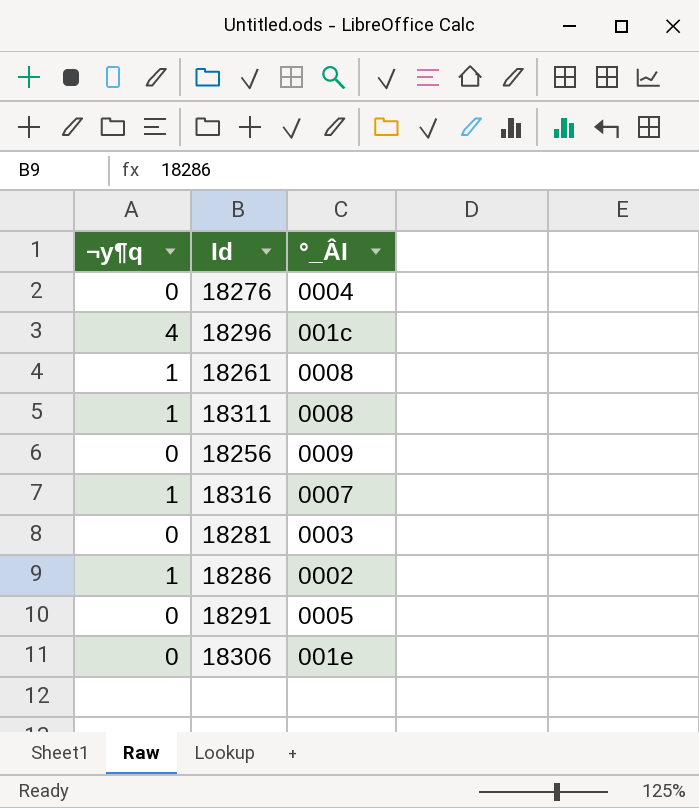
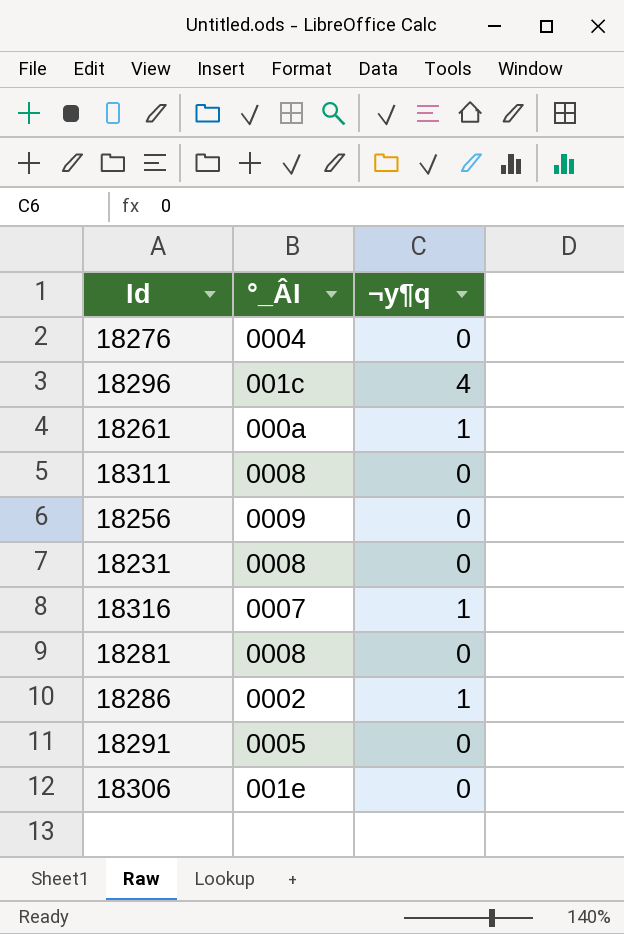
column ¬y¶q | position: 1 -> 3
18261 | °_ÂI: 0008 -> 000a
18311 | ¬y¶q: 1 -> 0
row 18231: none -> 0008 | 0
18281 | °_ÂI: 0003 -> 0008

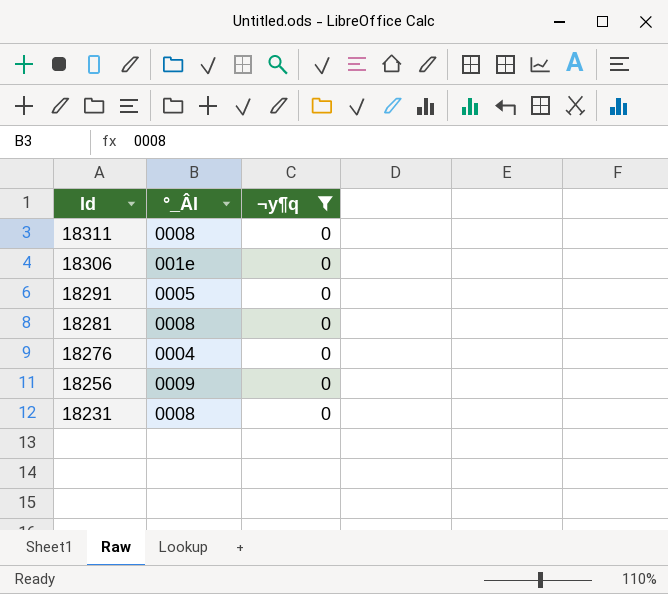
filter: none -> ¬y¶q = 0
row order: none -> Id descending

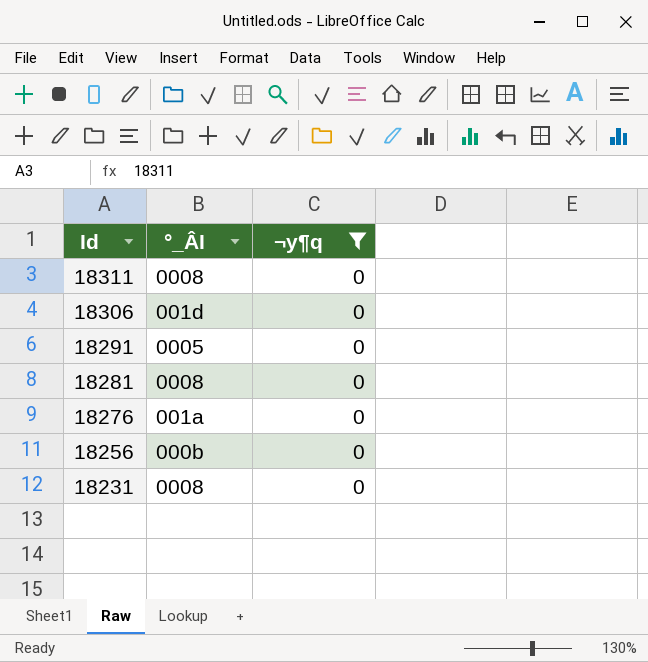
18306 | °_ÂI: 001e -> 001d
18276 | °_ÂI: 0004 -> 001a
18256 | °_ÂI: 0009 -> 000b

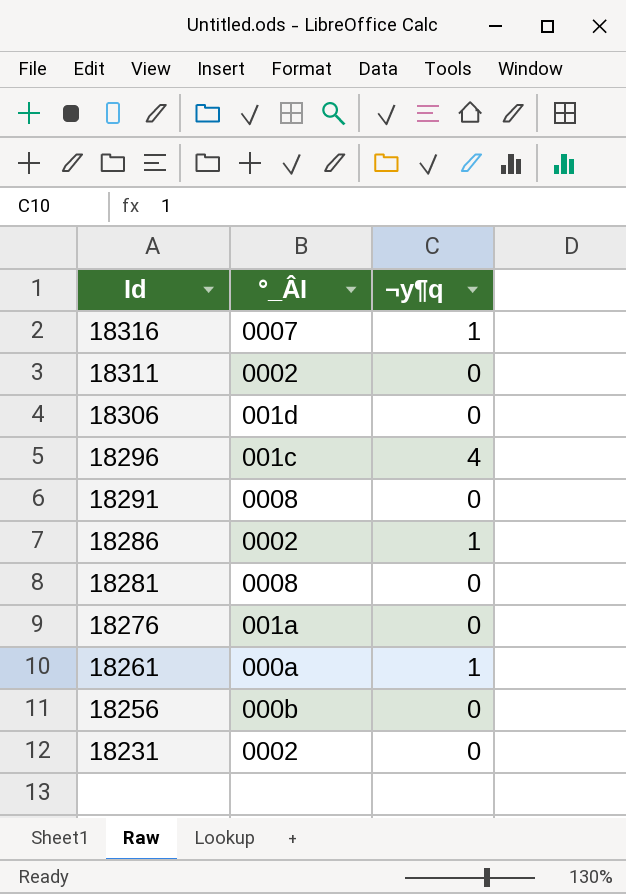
filter: ¬y¶q = 0 -> none
18311 | °_ÂI: 0008 -> 0002
18291 | °_ÂI: 0005 -> 0008
18231 | °_ÂI: 0008 -> 0002

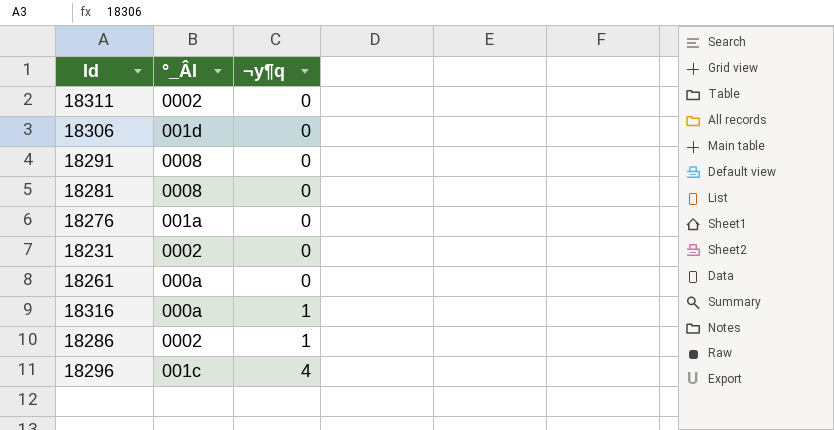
row order: Id descending -> ¬y¶q ascending
row 18256: 000b | 0 -> none
18261 | ¬y¶q: 1 -> 0
18316 | °_ÂI: 0007 -> 000a

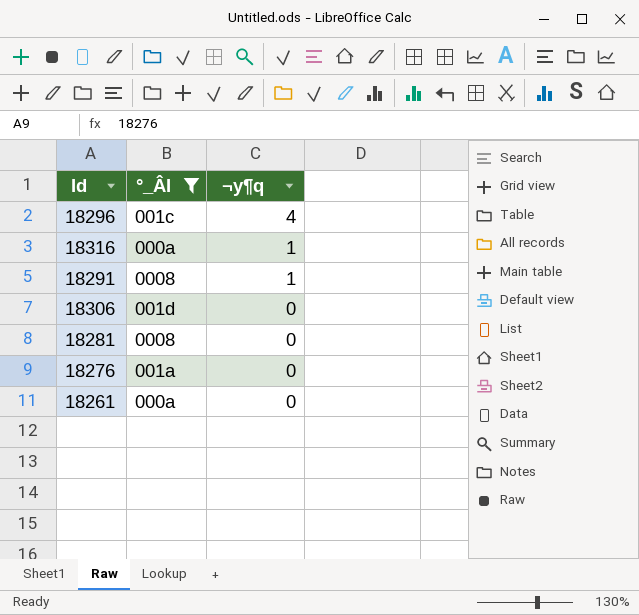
filter: none -> °_ÂI != 0002
row order: ¬y¶q ascending -> ¬y¶q descending
18291 | ¬y¶q: 0 -> 1

